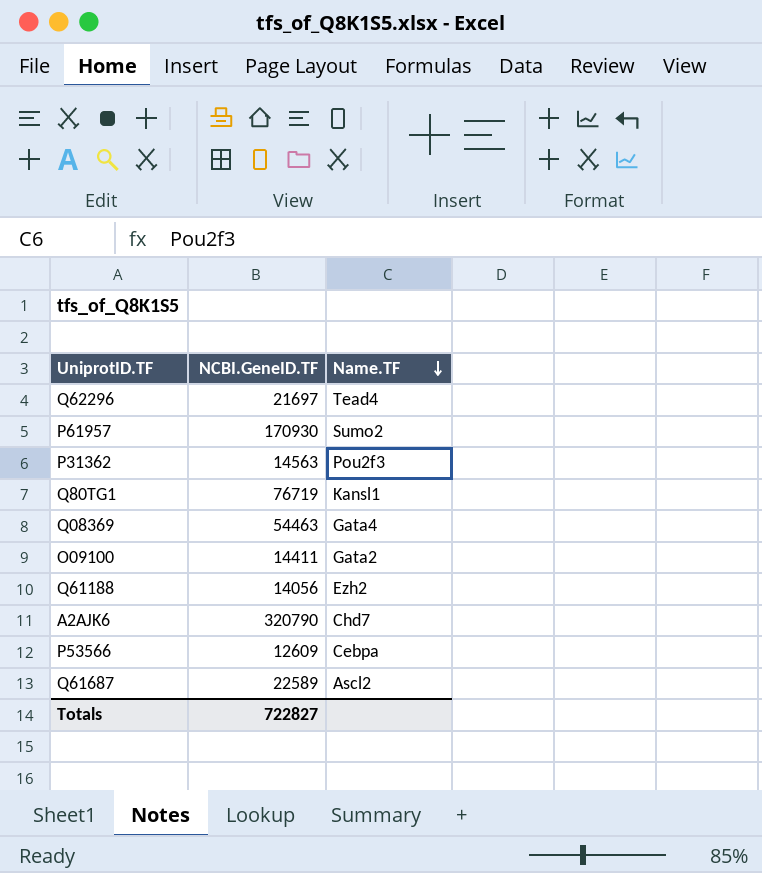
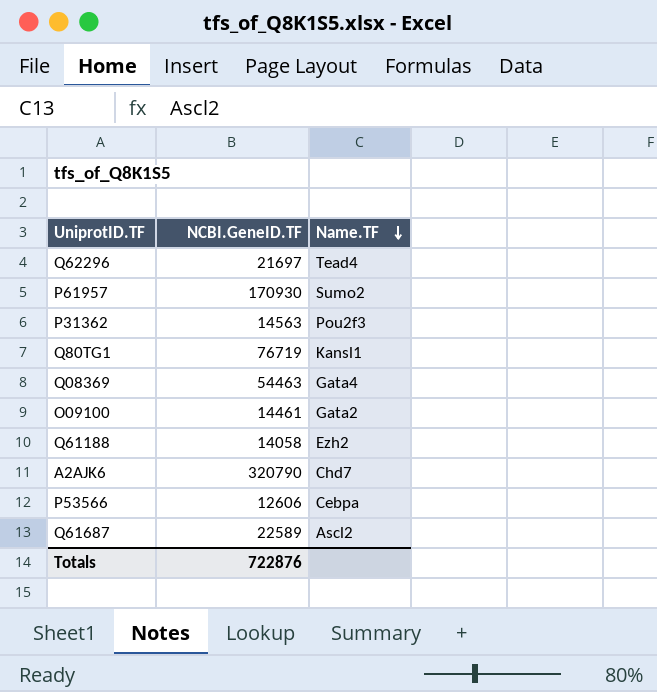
O09100 | NCBI.GeneID.TF: 14411 -> 14461
Q61188 | NCBI.GeneID.TF: 14056 -> 14058
P53566 | NCBI.GeneID.TF: 12609 -> 12606
Totals | NCBI.GeneID.TF: 722827 -> 722876

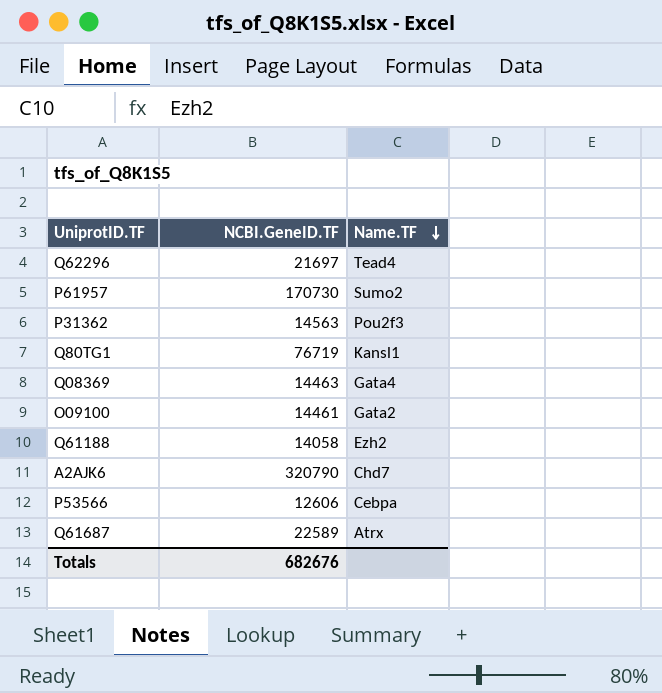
P61957 | NCBI.GeneID.TF: 170930 -> 170730
Q08369 | NCBI.GeneID.TF: 54463 -> 14463
Q61687 | Name.TF: Ascl2 -> Atrx
Totals | NCBI.GeneID.TF: 722876 -> 682676

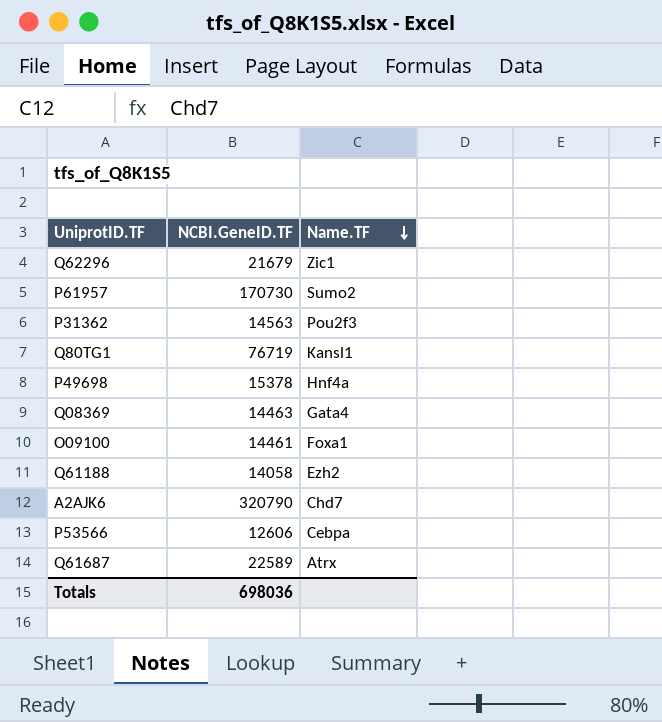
Q62296 | NCBI.GeneID.TF: 21697 -> 21679
Q62296 | Name.TF: Tead4 -> Zic1
row P49698: none -> 15378 | Hnf4a
O09100 | Name.TF: Gata2 -> Foxa1
Totals | NCBI.GeneID.TF: 682676 -> 698036

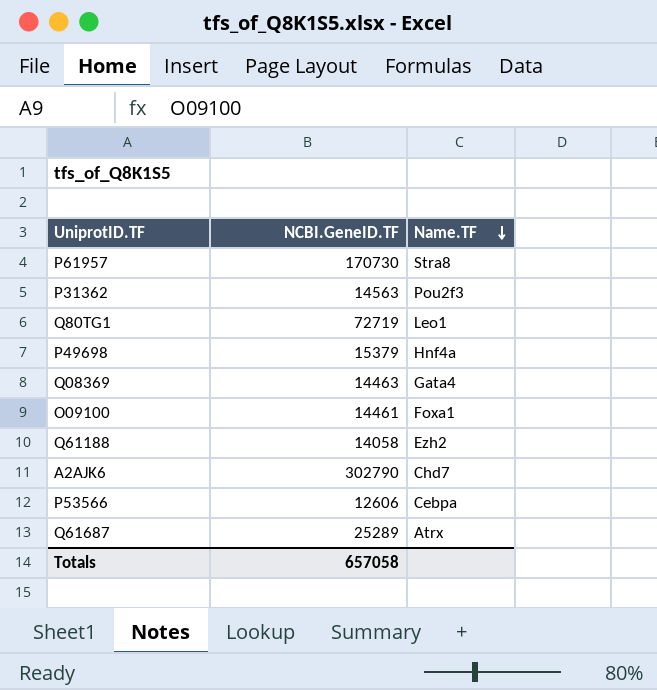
row Q62296: 21679 | Zic1 -> none
P61957 | Name.TF: Sumo2 -> Stra8
Q80TG1 | NCBI.GeneID.TF: 76719 -> 72719
Q80TG1 | Name.TF: Kansl1 -> Leo1
P49698 | NCBI.GeneID.TF: 15378 -> 15379
A2AJK6 | NCBI.GeneID.TF: 320790 -> 302790
Q61687 | NCBI.GeneID.TF: 22589 -> 25289
Totals | NCBI.GeneID.TF: 698036 -> 657058

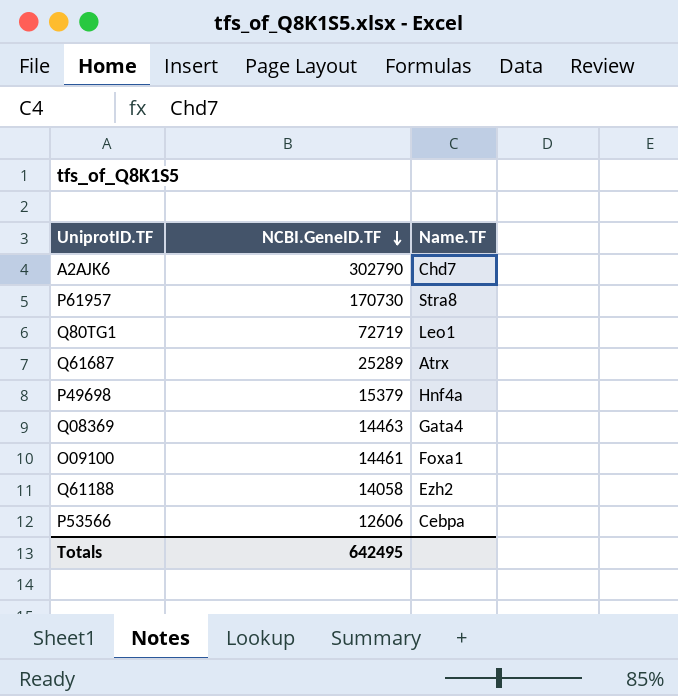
row order: Name.TF descending -> NCBI.GeneID.TF descending
row P31362: 14563 | Pou2f3 -> none
Totals | NCBI.GeneID.TF: 657058 -> 642495

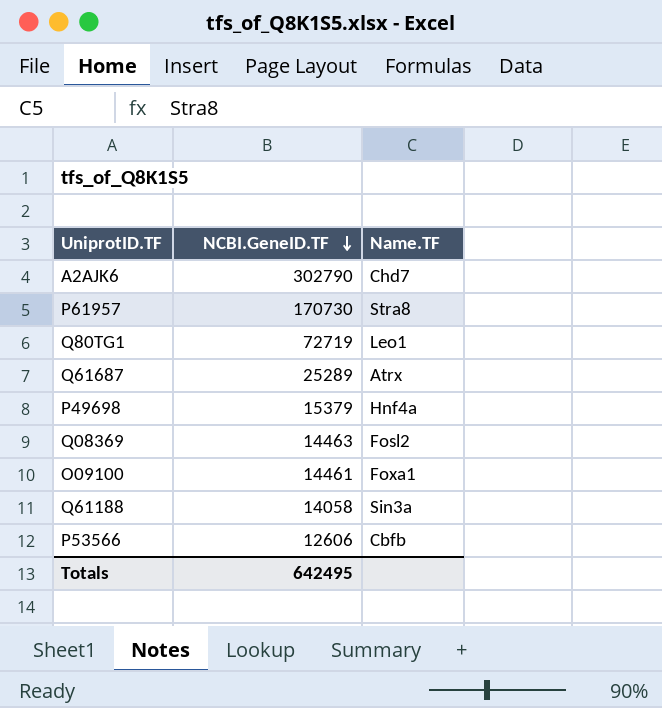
Q08369 | Name.TF: Gata4 -> Fosl2
Q61188 | Name.TF: Ezh2 -> Sin3a
P53566 | Name.TF: Cebpa -> Cbfb

